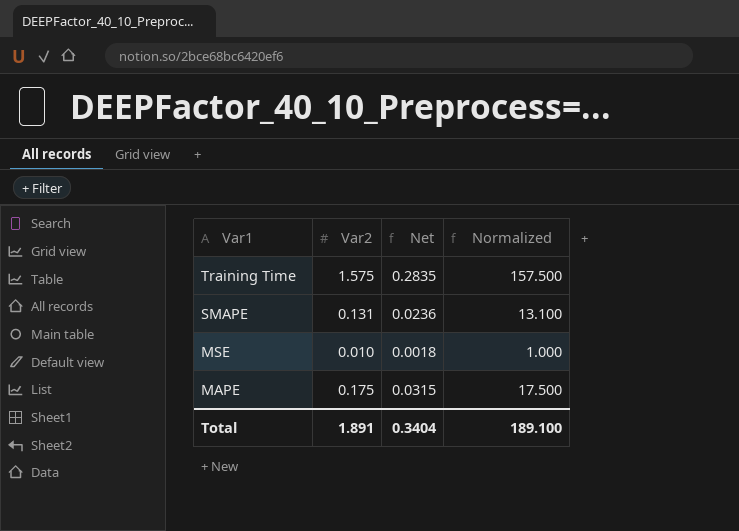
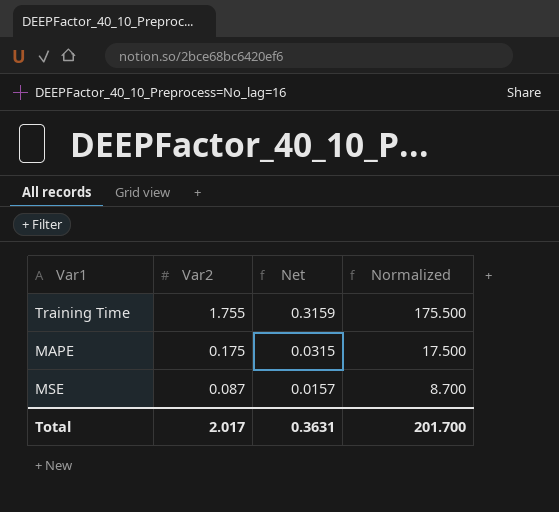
row order: Var1 descending -> Var2 descending
row SMAPE: 0.131 | 0.0236 | 13.100 -> none
Training Time | Var2: 1.575 -> 1.755
Training Time | Net: 0.2835 -> 0.3159
Training Time | Normalized: 157.500 -> 175.500
MSE | Var2: 0.010 -> 0.087
MSE | Net: 0.0018 -> 0.0157
MSE | Normalized: 1.000 -> 8.700
Total | Var2: 1.891 -> 2.017
Total | Net: 0.3404 -> 0.3631
Total | Normalized: 189.100 -> 201.700

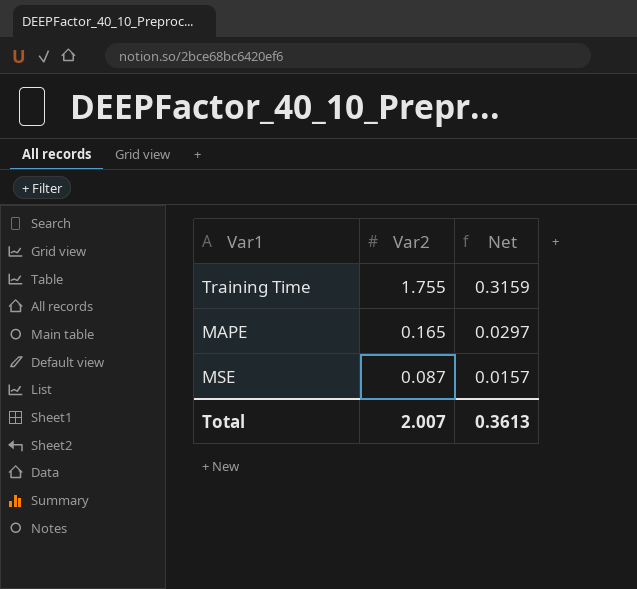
column Normalized | formula: [Var2] * 100 -> none
MAPE | Var2: 0.175 -> 0.165
MAPE | Net: 0.0315 -> 0.0297
Total | Var2: 2.017 -> 2.007
Total | Net: 0.3631 -> 0.3613

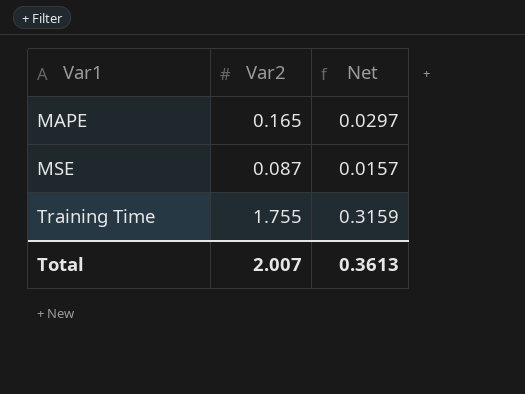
row order: Var2 descending -> Var1 ascending

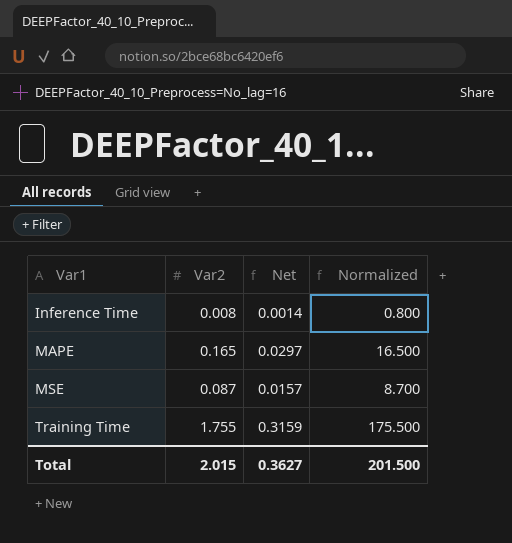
column Normalized | formula: none -> [Var2] * 100
row Inference Time: none -> 0.008 | 0.0014 | 0.800
Total | Var2: 2.007 -> 2.015
Total | Net: 0.3613 -> 0.3627

